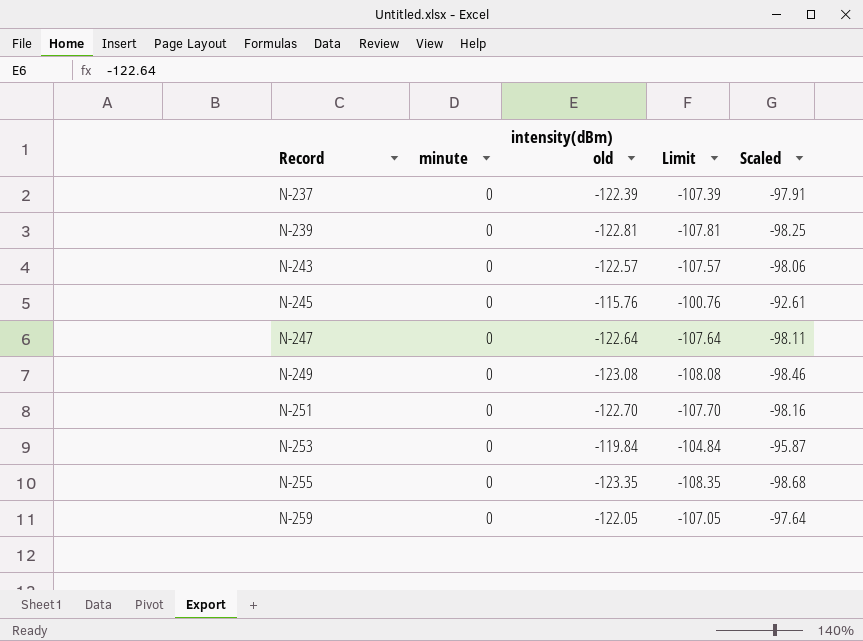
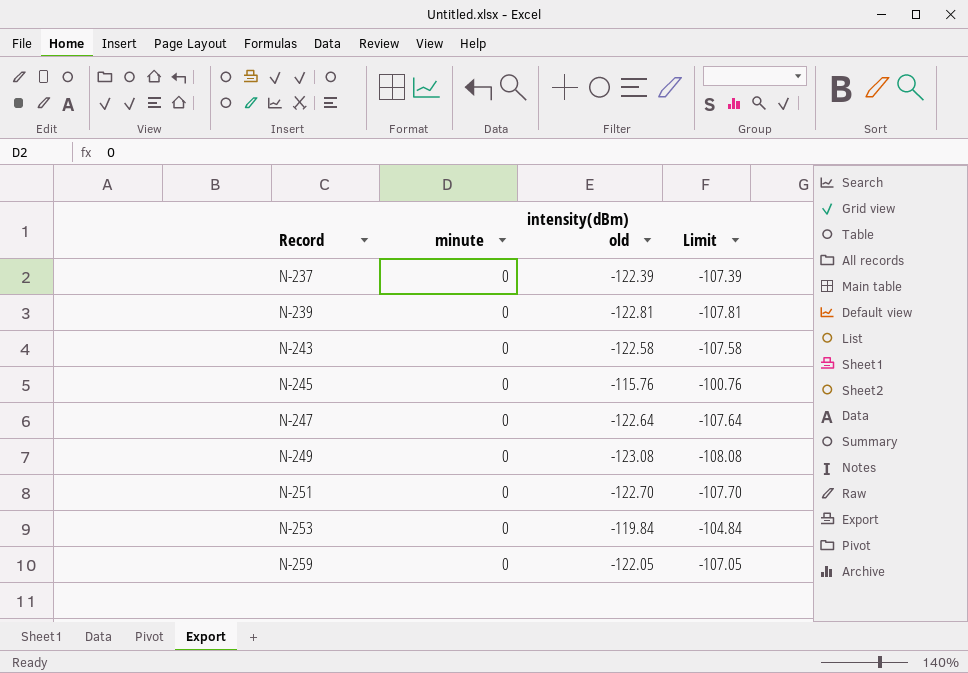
column Scaled | formula: [intensity(dBm) old] * 0.8 -> none
row N-255: 0 | -123.35 | -108.35 | -98.68 -> none
N-243 | intensity(dBm) old: -122.57 -> -122.58
N-243 | Limit: -107.57 -> -107.58

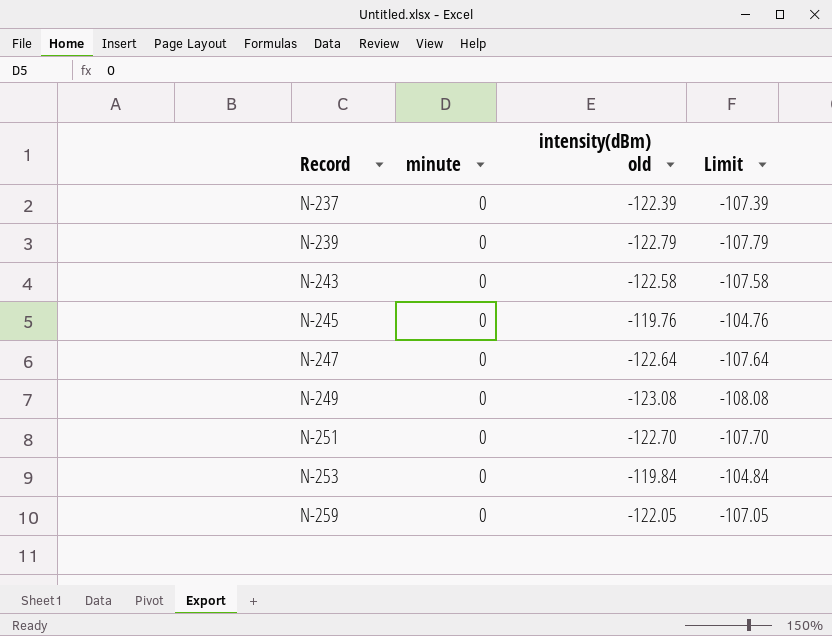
N-239 | intensity(dBm) old: -122.81 -> -122.79
N-239 | Limit: -107.81 -> -107.79
N-245 | intensity(dBm) old: -115.76 -> -119.76
N-245 | Limit: -100.76 -> -104.76

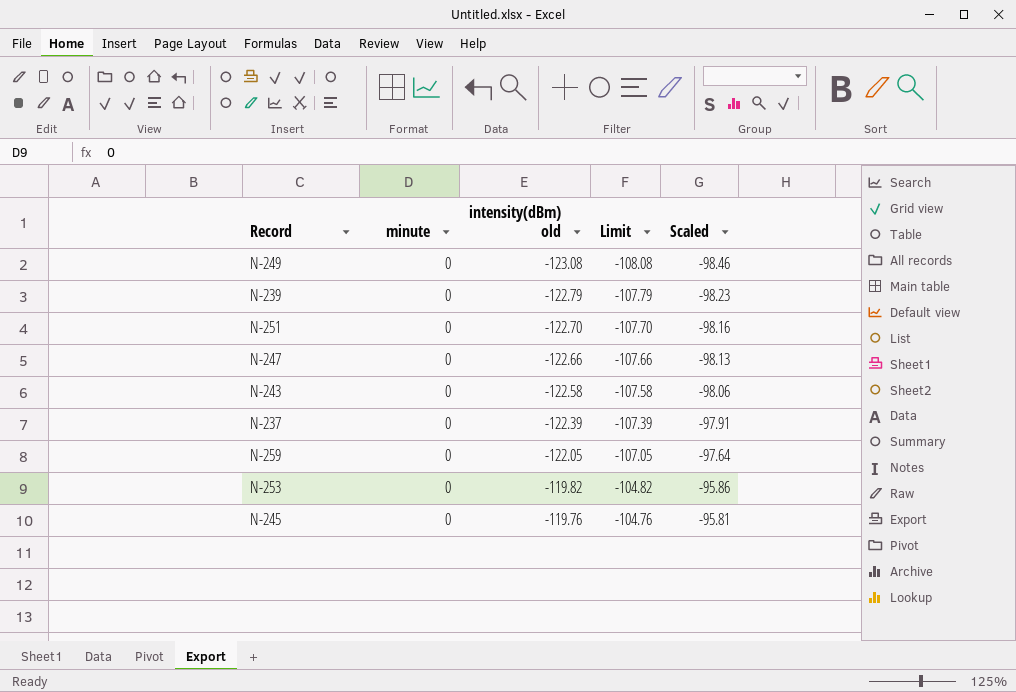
row order: Record ascending -> intensity(dBm) old ascending
column Scaled | formula: none -> [intensity(dBm) old] * 0.8
N-247 | intensity(dBm) old: -122.64 -> -122.66
N-247 | Limit: -107.64 -> -107.66
N-253 | intensity(dBm) old: -119.84 -> -119.82
N-253 | Limit: -104.84 -> -104.82

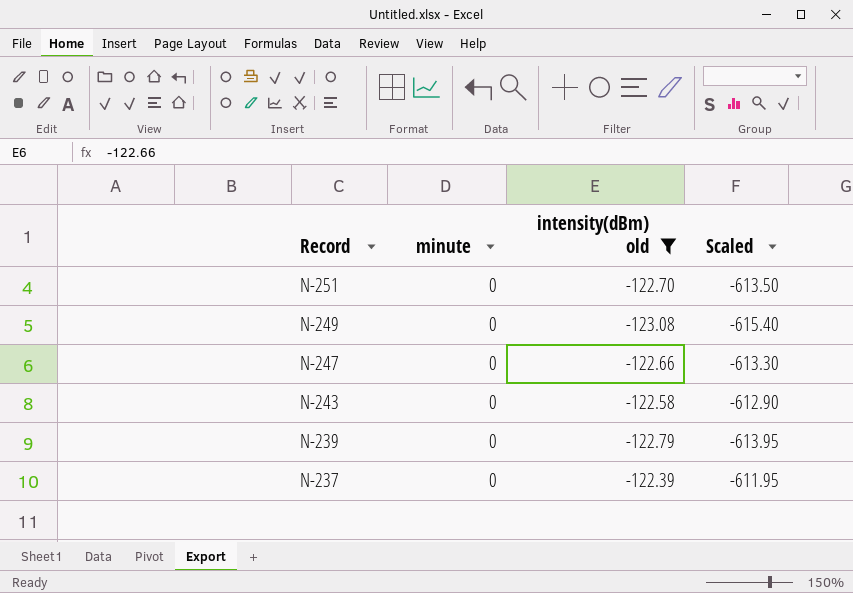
filter: none -> intensity(dBm) old <= -122.39
row order: intensity(dBm) old ascending -> Record descending
column Limit | formula: [intensity(dBm) old] + 15 -> none
column Scaled | formula: [intensity(dBm) old] * 0.8 -> [intensity(dBm) old] * 5

